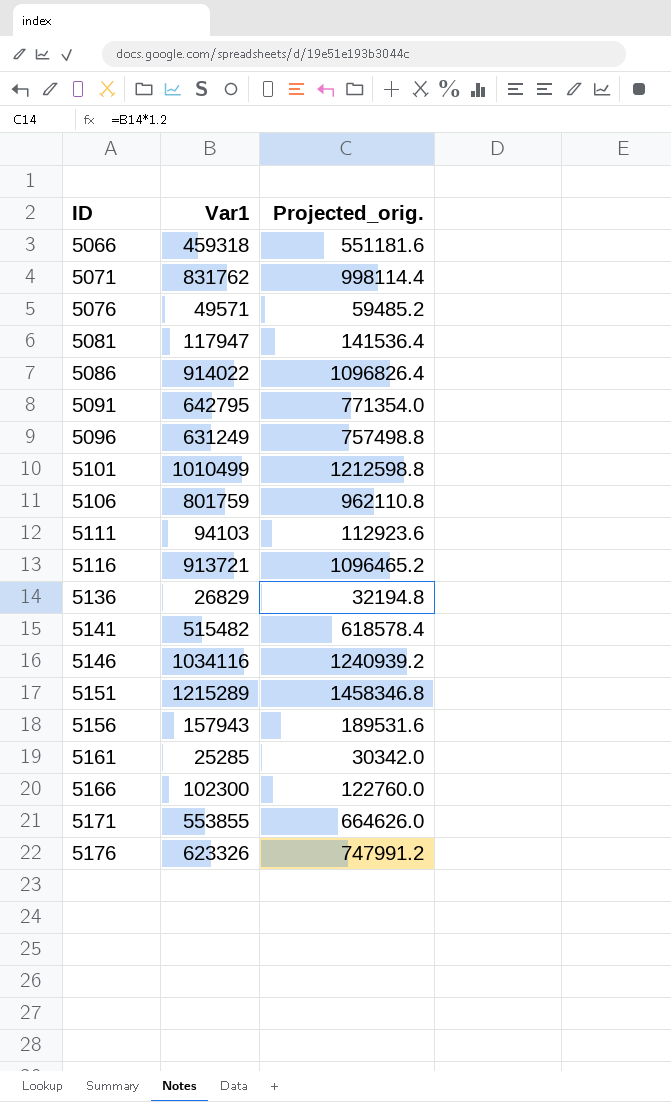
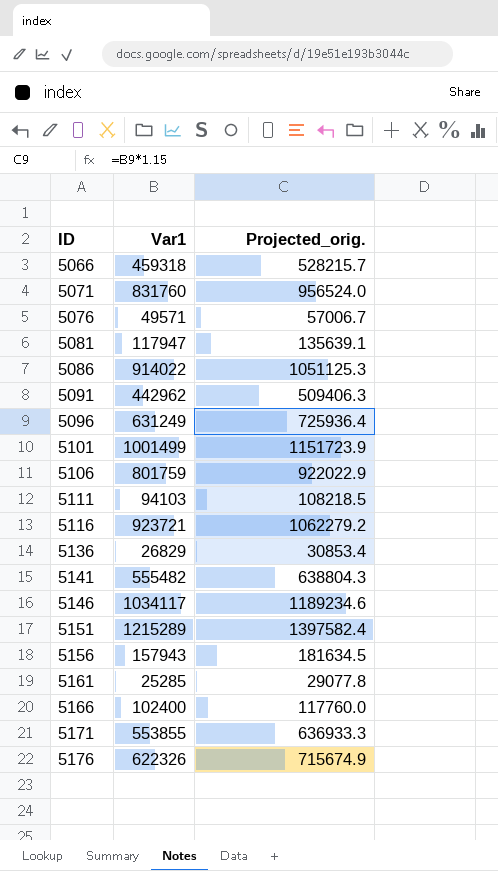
column Projected_orig. | formula: [Var1] * 1.2 -> [Var1] * 1.15
5071 | Var1: 831762 -> 831760
5091 | Var1: 642795 -> 442962
5101 | Var1: 1010499 -> 1001499
5116 | Var1: 913721 -> 923721
5141 | Var1: 515482 -> 555482
5146 | Var1: 1034116 -> 1034117
5166 | Var1: 102300 -> 102400
5176 | Var1: 623326 -> 622326

